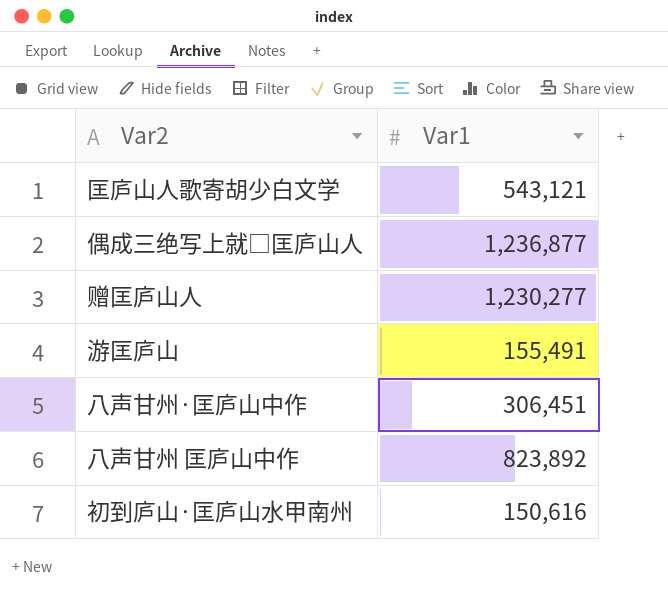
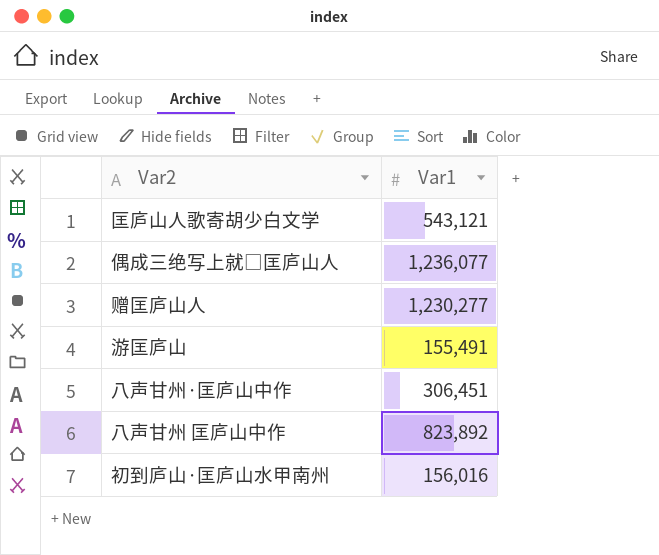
偶成三绝写上就□匡庐山人 | Var1: 1,236,877 -> 1,236,077
初到庐山·匡庐山水甲南州 | Var1: 150,616 -> 156,016

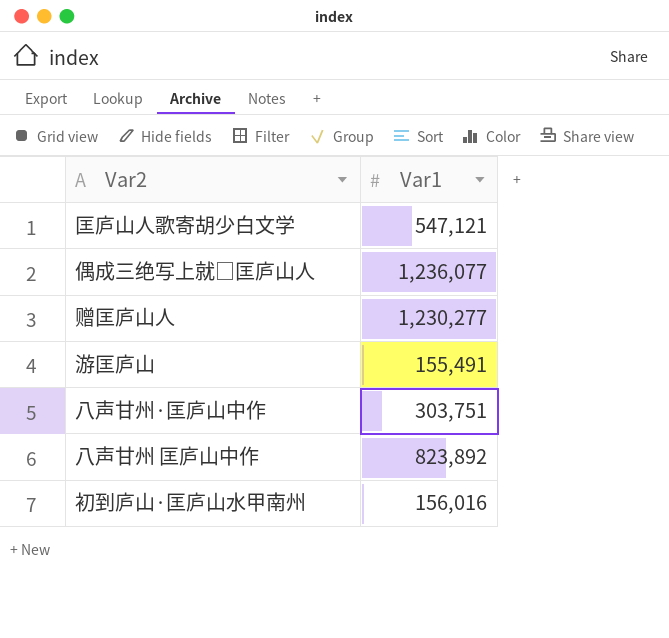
匡庐山人歌寄胡少白文学 | Var1: 543,121 -> 547,121
八声甘州·匡庐山中作 | Var1: 306,451 -> 303,751

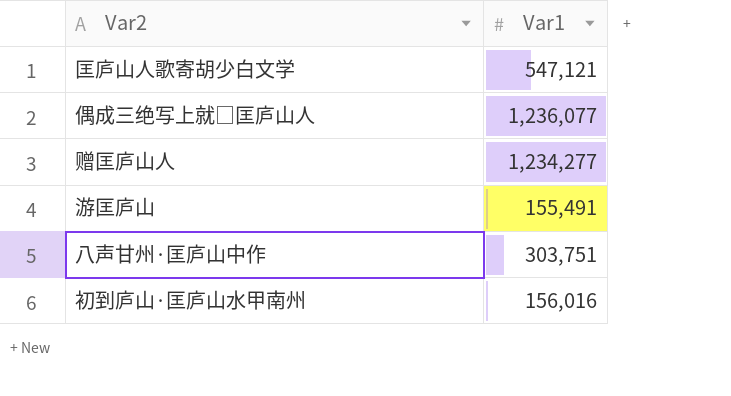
row 八声甘州 匡庐山中作: 823,892 -> none
赠匡庐山人 | Var1: 1,230,277 -> 1,234,277

